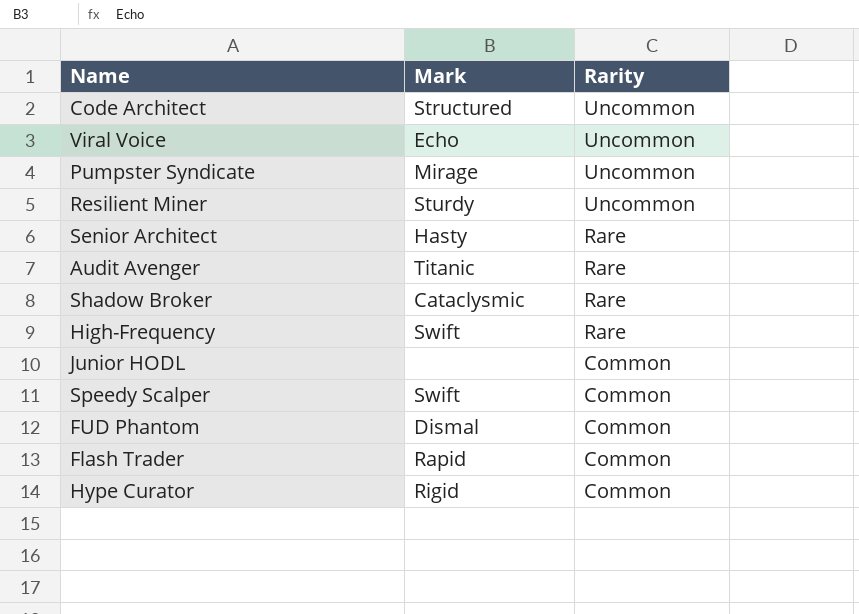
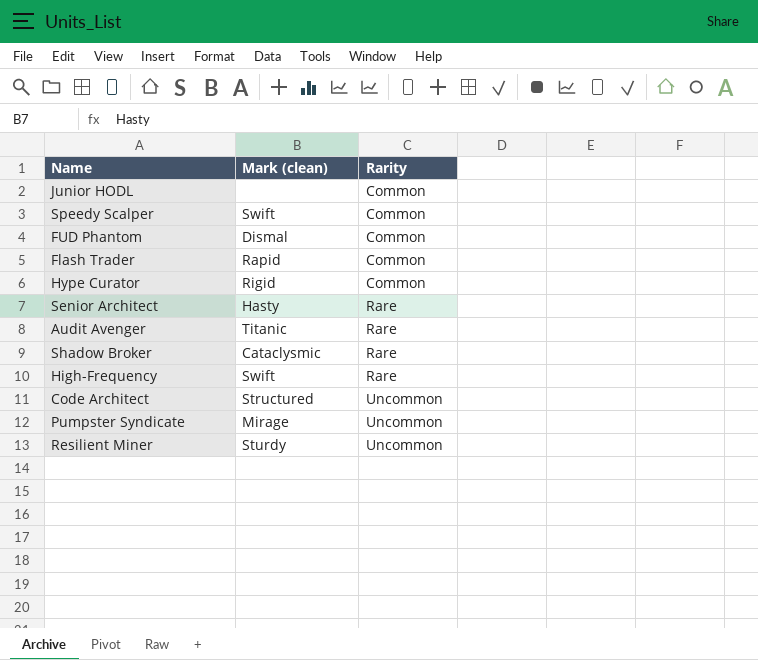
row order: Rarity descending -> Rarity ascending
column name: Mark -> Mark (clean)
row Viral Voice: Echo | Uncommon -> none

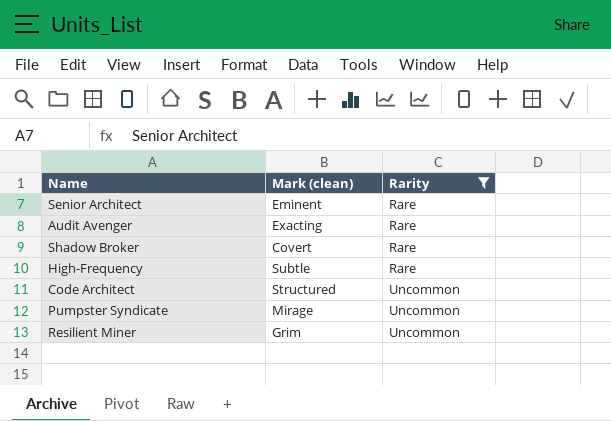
filter: none -> Rarity != Common
Senior Architect | Mark (clean): Hasty -> Eminent
Audit Avenger | Mark (clean): Titanic -> Exacting
Shadow Broker | Mark (clean): Cataclysmic -> Covert
High-Frequency | Mark (clean): Swift -> Subtle
Resilient Miner | Mark (clean): Sturdy -> Grim

